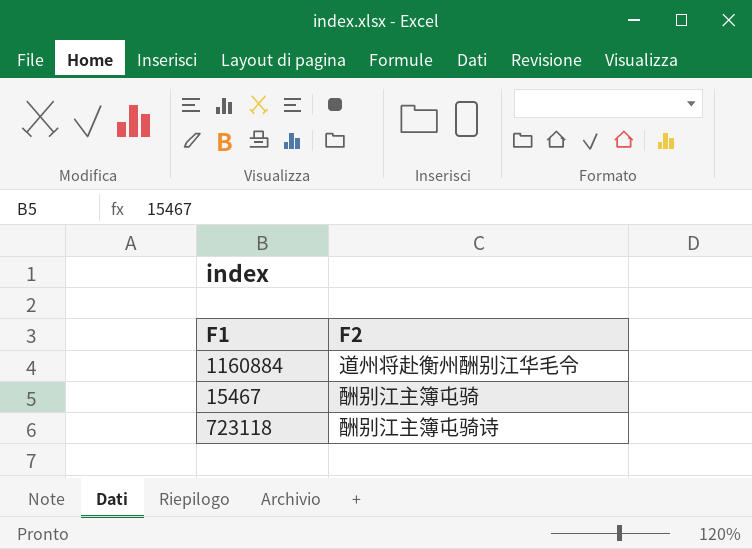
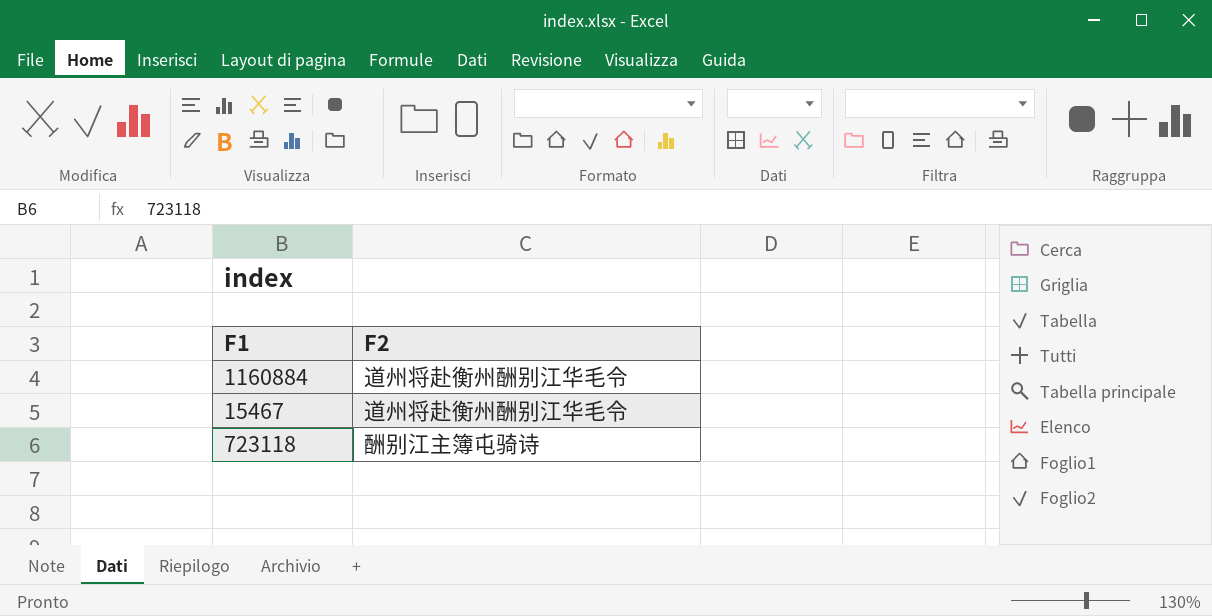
15467 | F2: 酬别江主簿屯骑 -> 道州将赴衡州酬别江华毛令

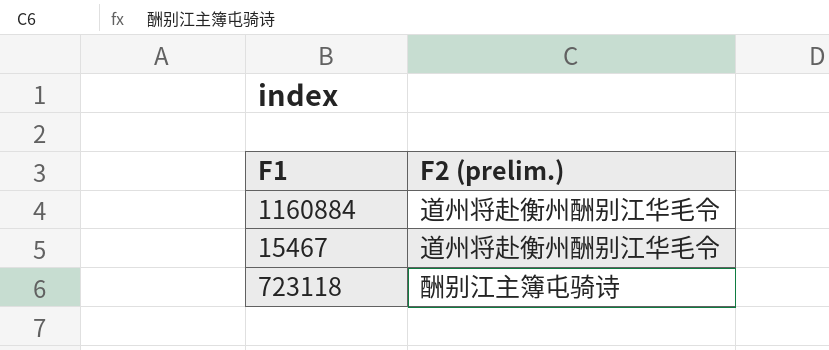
column name: F2 -> F2 (prelim.)

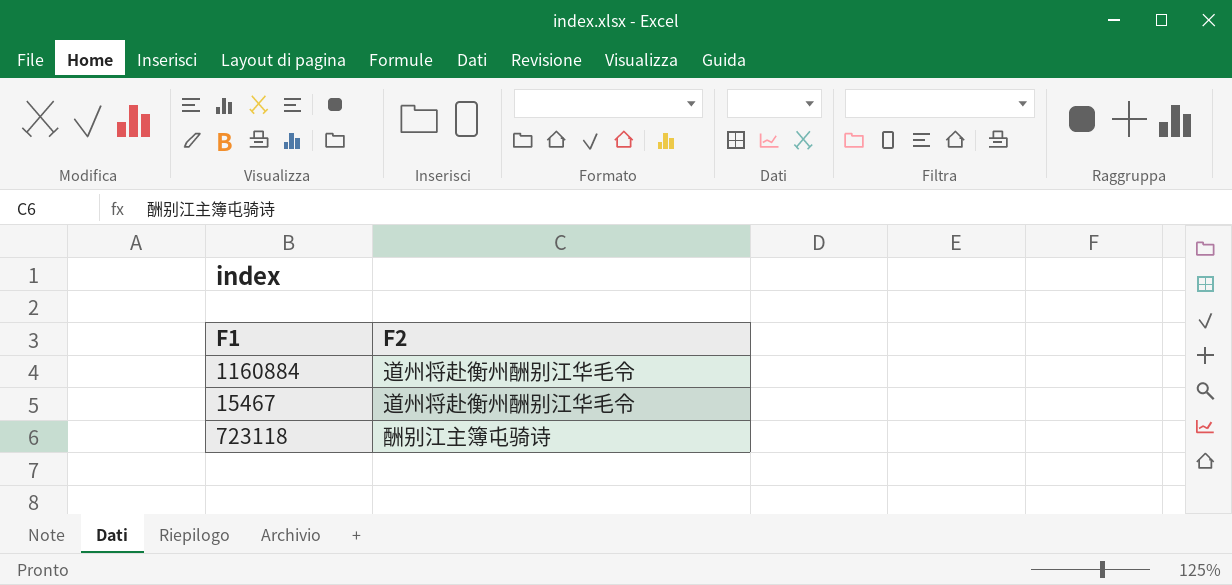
column name: F2 (prelim.) -> F2

